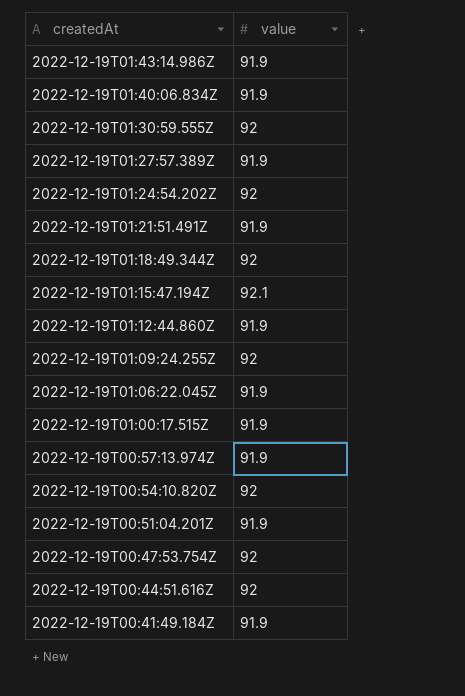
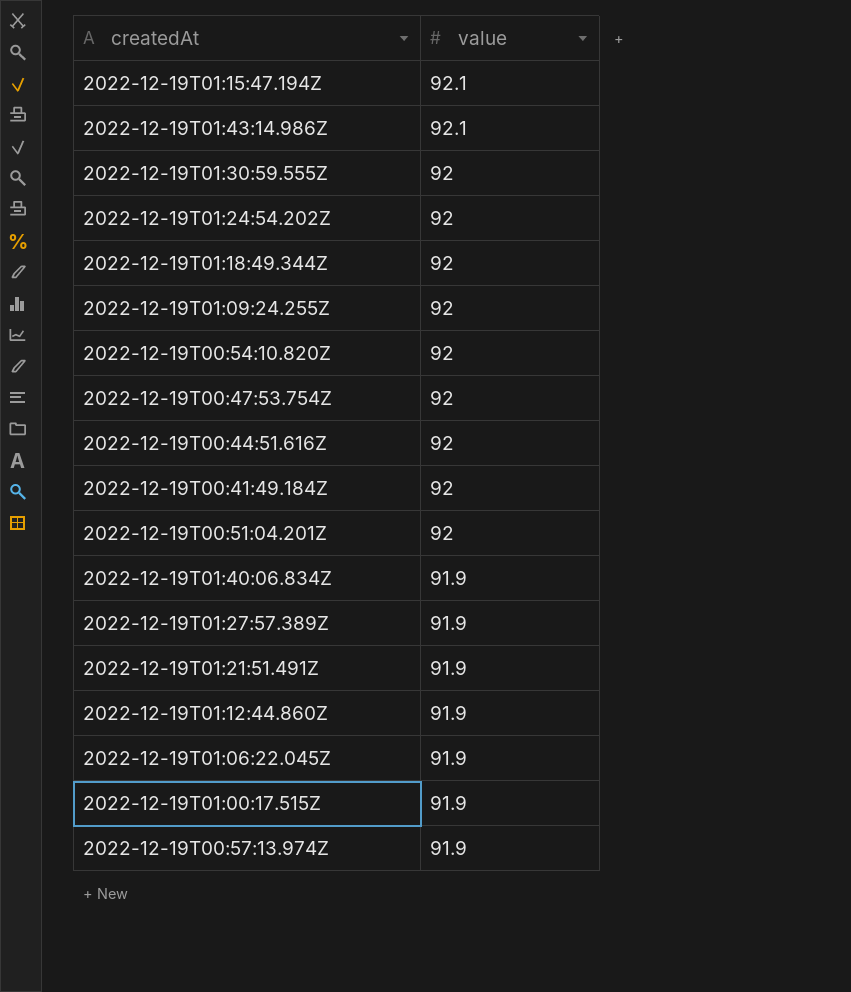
row order: createdAt descending -> value descending
2022-12-19T01:43:14.986Z | value: 91.9 -> 92.1
2022-12-19T00:41:49.184Z | value: 91.9 -> 92
2022-12-19T00:51:04.201Z | value: 91.9 -> 92

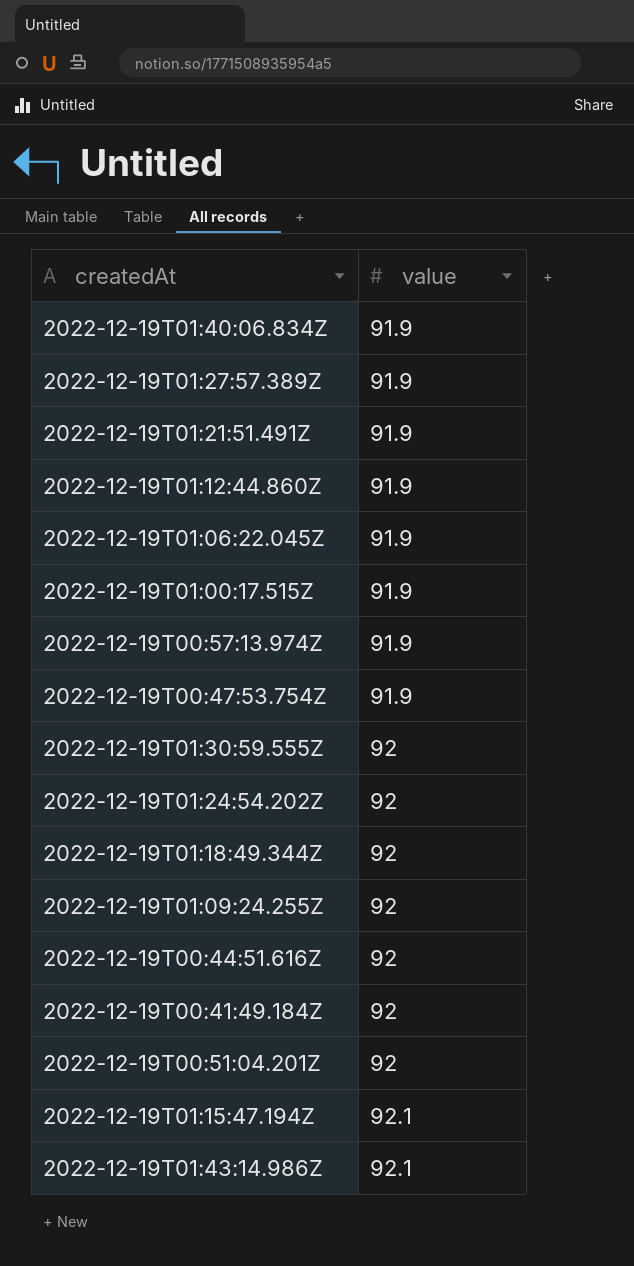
row order: value descending -> value ascending
row 2022-12-19T00:54:10.820Z: 92 -> none
2022-12-19T00:47:53.754Z | value: 92 -> 91.9

